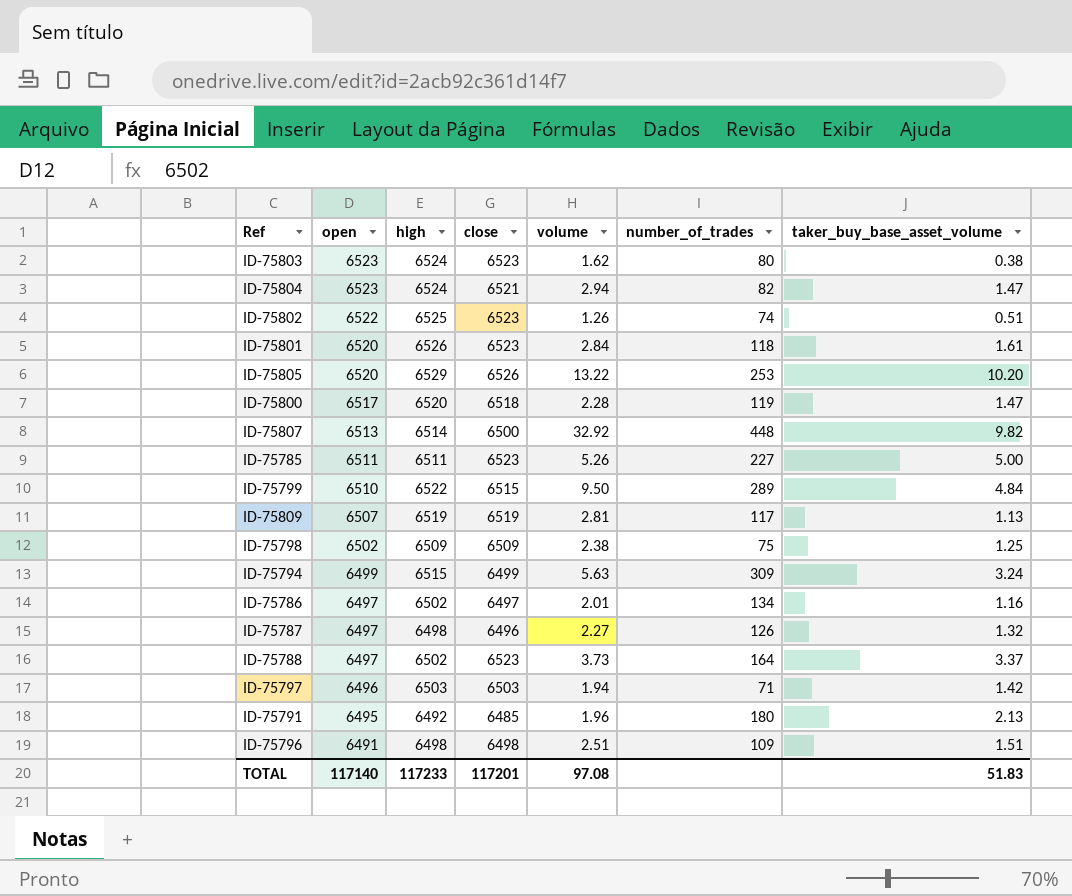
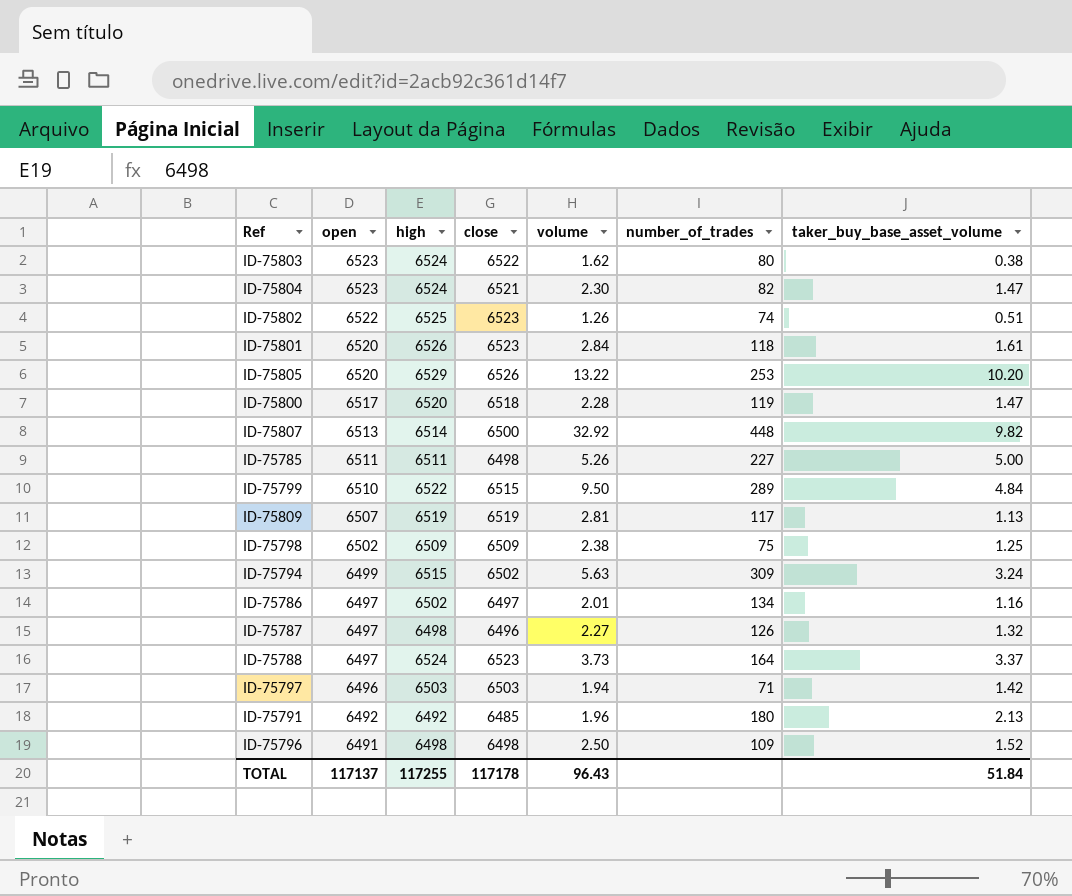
ID-75803 | close: 6523 -> 6522
ID-75804 | volume: 2.94 -> 2.30
ID-75785 | close: 6523 -> 6498
ID-75794 | close: 6499 -> 6502
ID-75788 | high: 6502 -> 6524
ID-75791 | open: 6495 -> 6492
ID-75796 | volume: 2.51 -> 2.50
ID-75796 | taker_buy_base_asset_volume: 1.51 -> 1.52
TOTAL | open: 117140 -> 117137
TOTAL | high: 117233 -> 117255
TOTAL | close: 117201 -> 117178
TOTAL | volume: 97.08 -> 96.43
TOTAL | taker_buy_base_asset_volume: 51.83 -> 51.84

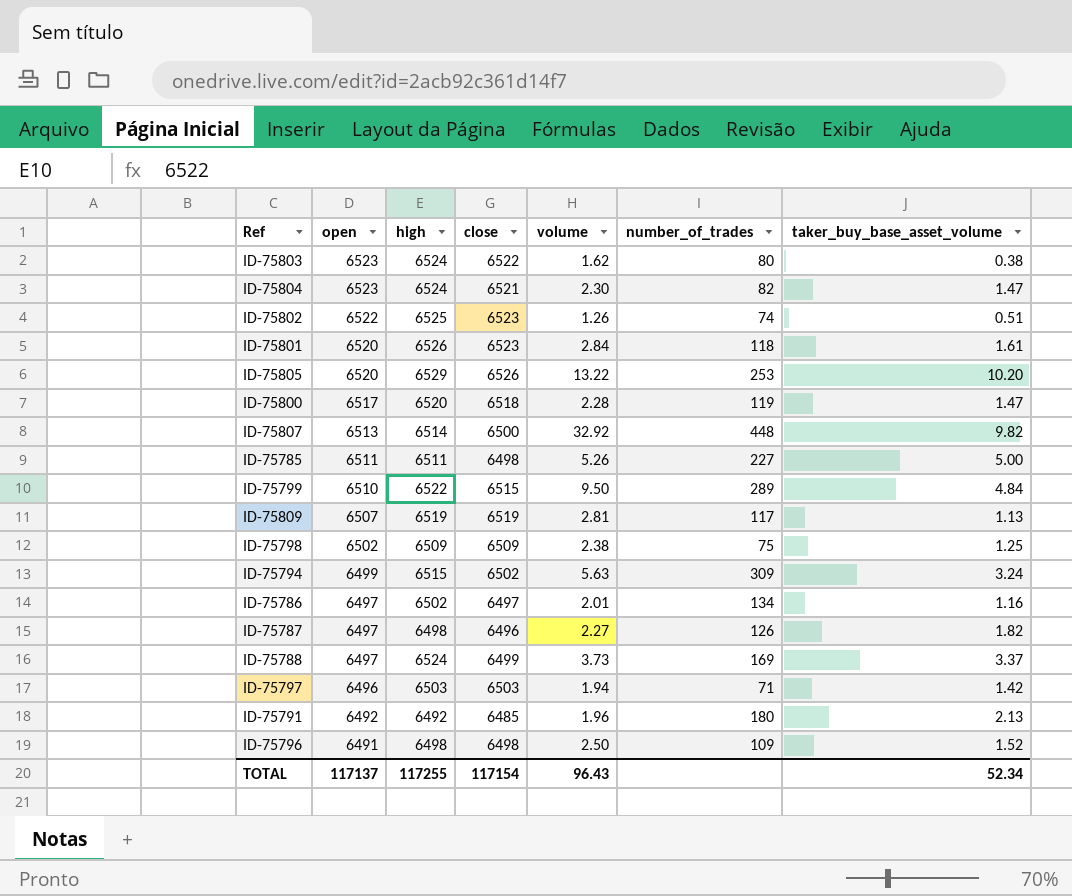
ID-75787 | taker_buy_base_asset_volume: 1.32 -> 1.82
ID-75788 | close: 6523 -> 6499
ID-75788 | number_of_trades: 164 -> 169
TOTAL | close: 117178 -> 117154
TOTAL | taker_buy_base_asset_volume: 51.84 -> 52.34

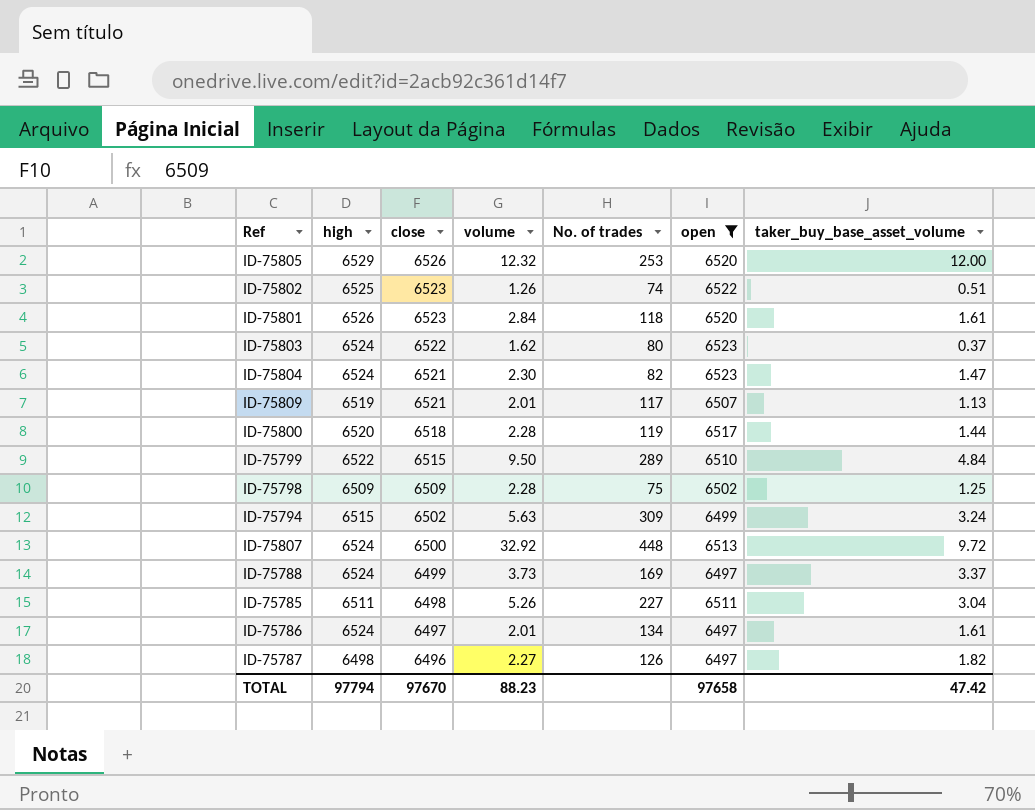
filter: none -> open >= 6497
row order: open descending -> close descending
column name: number_of_trades -> No. of trades
column open | position: 2 -> 6
ID-75805 | volume: 13.22 -> 12.32
ID-75805 | taker_buy_base_asset_volume: 10.20 -> 12.00
ID-75803 | taker_buy_base_asset_volume: 0.38 -> 0.37
ID-75809 | close: 6519 -> 6521
ID-75809 | volume: 2.81 -> 2.01
ID-75800 | taker_buy_base_asset_volume: 1.47 -> 1.44
ID-75798 | volume: 2.38 -> 2.28
ID-75807 | high: 6514 -> 6524
ID-75807 | taker_buy_base_asset_volume: 9.82 -> 9.72
ID-75785 | taker_buy_base_asset_volume: 5.00 -> 3.04
ID-75786 | high: 6502 -> 6524
ID-75786 | taker_buy_base_asset_volume: 1.16 -> 1.61
TOTAL | high: 117255 -> 97794
TOTAL | close: 117154 -> 97670
TOTAL | volume: 96.43 -> 88.23
TOTAL | open: 117137 -> 97658
TOTAL | taker_buy_base_asset_volume: 52.34 -> 47.42

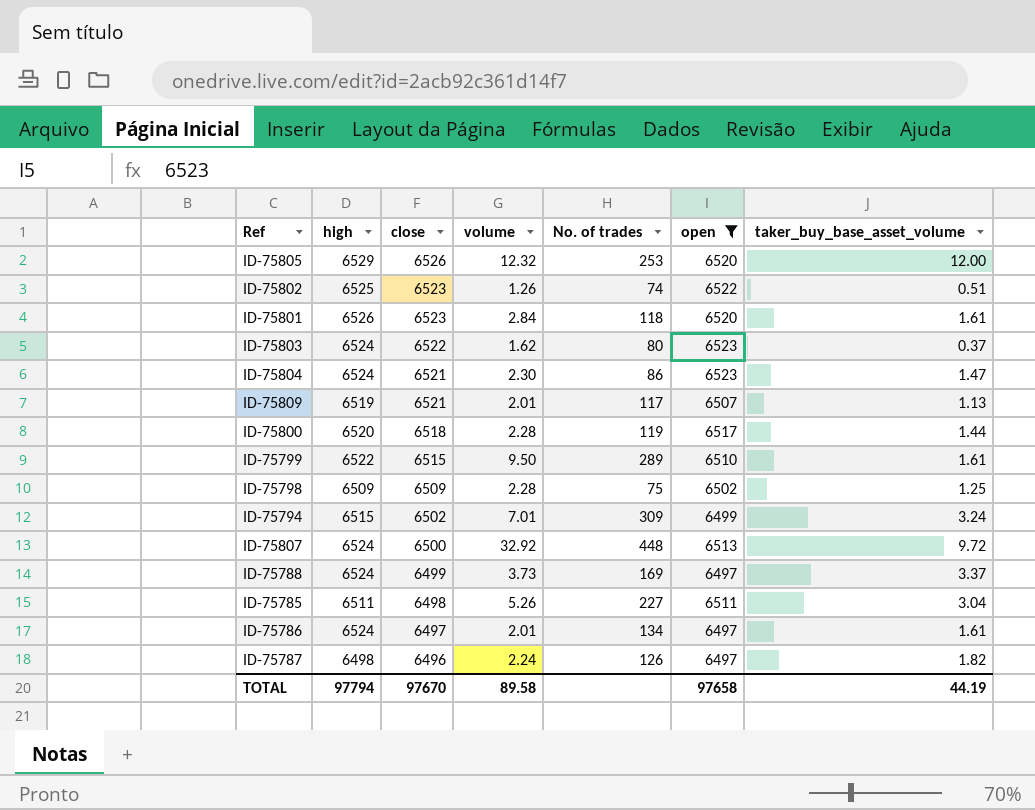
ID-75804 | No. of trades: 82 -> 86
ID-75799 | taker_buy_base_asset_volume: 4.84 -> 1.61
ID-75794 | volume: 5.63 -> 7.01
ID-75787 | volume: 2.27 -> 2.24
TOTAL | volume: 88.23 -> 89.58
TOTAL | taker_buy_base_asset_volume: 47.42 -> 44.19

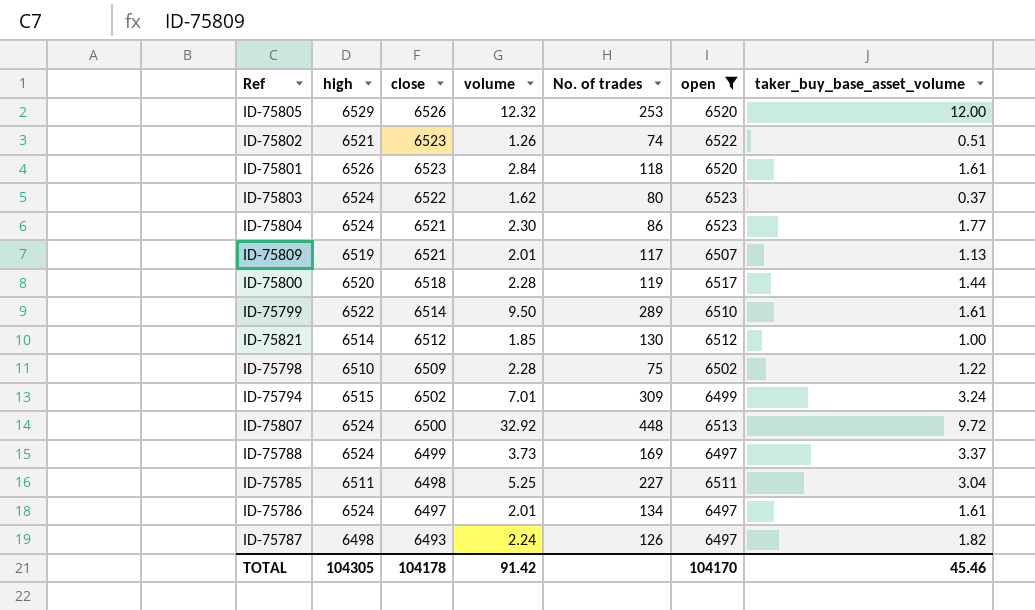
ID-75802 | high: 6525 -> 6521
ID-75804 | taker_buy_base_asset_volume: 1.47 -> 1.77
ID-75799 | close: 6515 -> 6514
row ID-75821: none -> 6514 | 6512 | 1.85 | 130 | 6512 | 1.00
ID-75798 | high: 6509 -> 6510
ID-75798 | taker_buy_base_asset_volume: 1.25 -> 1.22
ID-75785 | volume: 5.26 -> 5.25
ID-75787 | close: 6496 -> 6493
TOTAL | high: 97794 -> 104305
TOTAL | close: 97670 -> 104178
TOTAL | volume: 89.58 -> 91.42
TOTAL | open: 97658 -> 104170
TOTAL | taker_buy_base_asset_volume: 44.19 -> 45.46

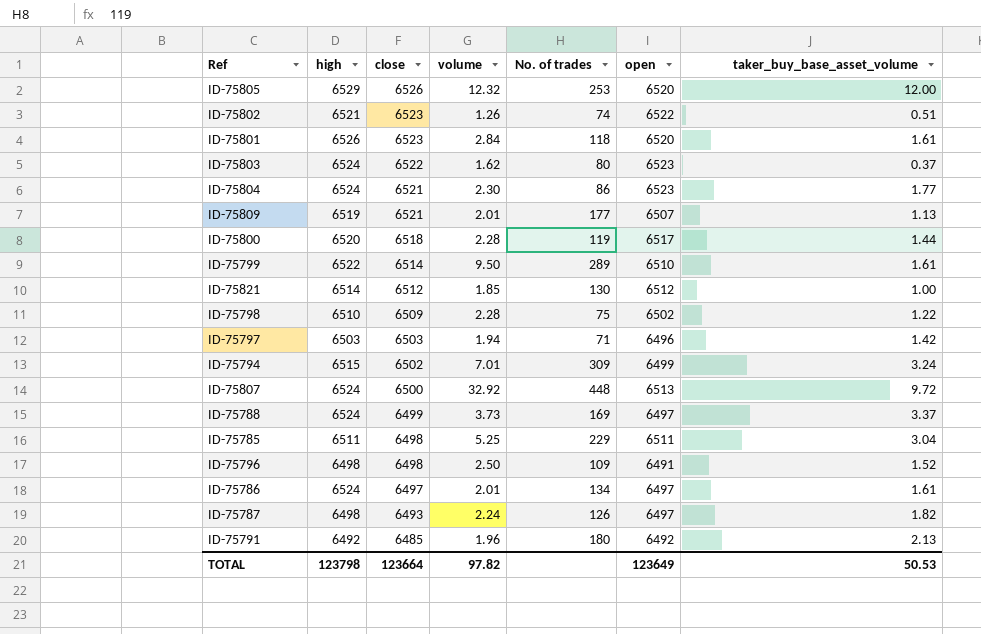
filter: open >= 6497 -> none
ID-75809 | No. of trades: 117 -> 177
ID-75785 | No. of trades: 227 -> 229
TOTAL | high: 104305 -> 123798
TOTAL | close: 104178 -> 123664
TOTAL | volume: 91.42 -> 97.82
TOTAL | open: 104170 -> 123649
TOTAL | taker_buy_base_asset_volume: 45.46 -> 50.53

